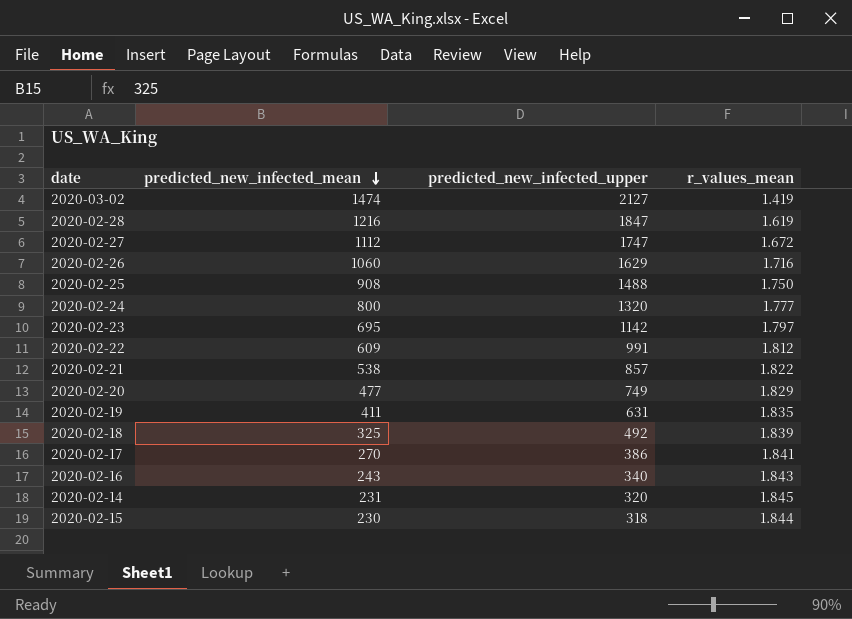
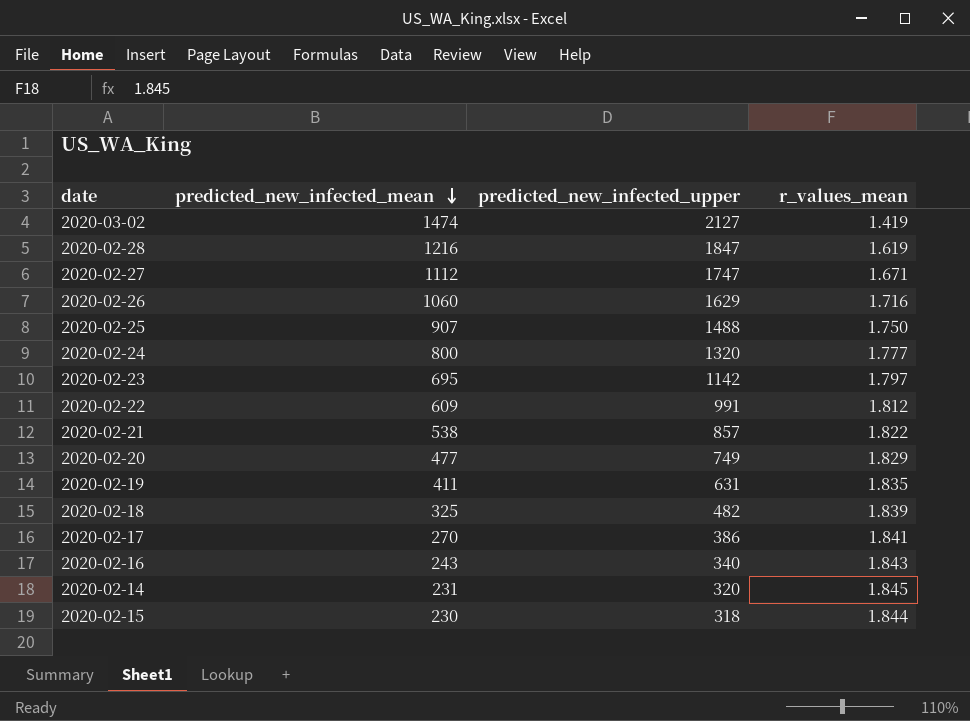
2020-02-27 | r_values_mean: 1.672 -> 1.671
2020-02-25 | predicted_new_infected_mean: 908 -> 907
2020-02-18 | predicted_new_infected_upper: 492 -> 482

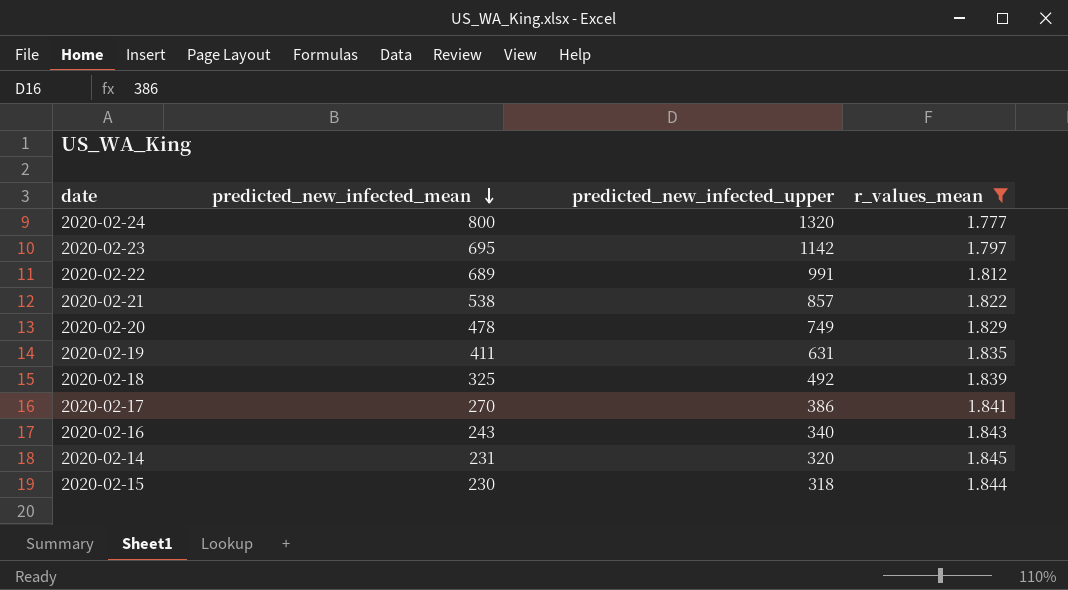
filter: none -> r_values_mean >= 1.777
2020-02-22 | predicted_new_infected_mean: 609 -> 689
2020-02-20 | predicted_new_infected_mean: 477 -> 478
2020-02-18 | predicted_new_infected_upper: 482 -> 492

